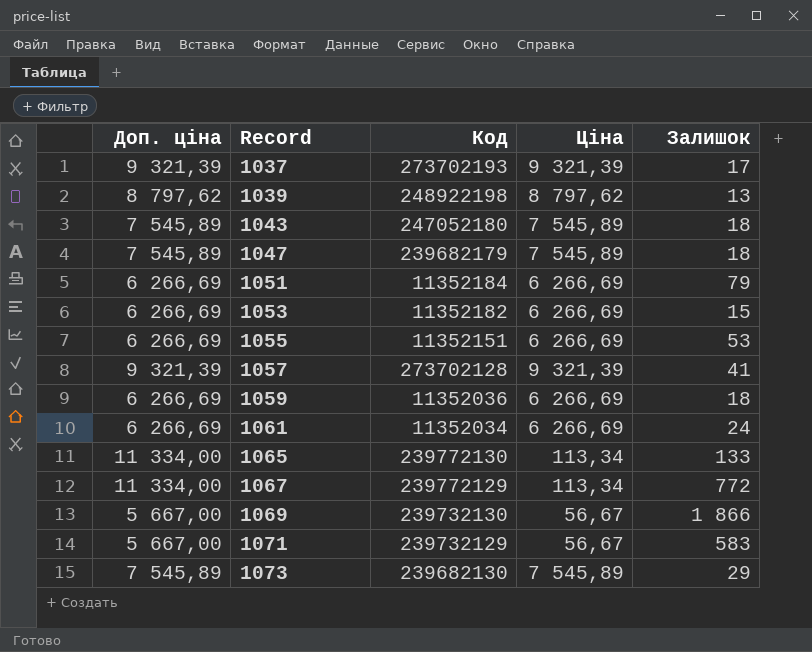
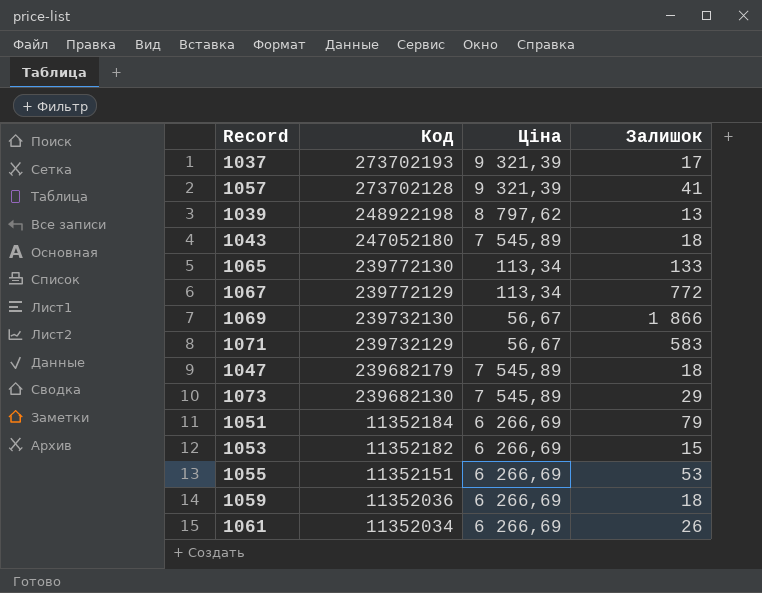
row order: Record ascending -> Код descending
column Доп. ціна | position: 1 -> none
1061 | Залишок: 24 -> 26

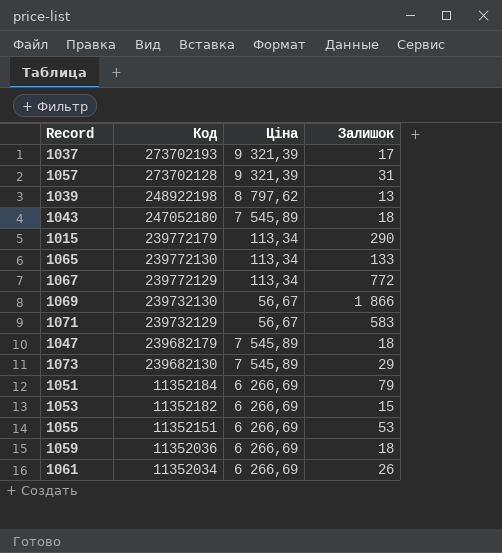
1057 | Залишок: 41 -> 31
row 1015: none -> 239772179 | 113,34 | 290

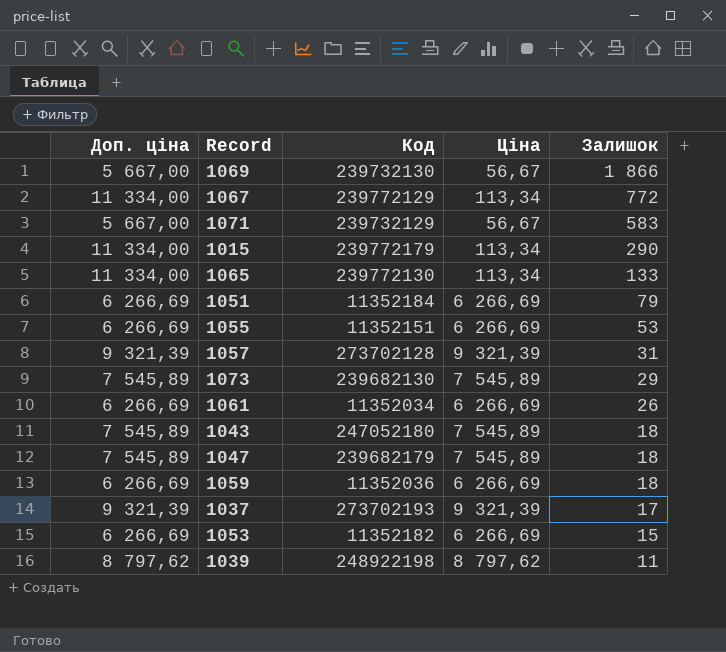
row order: Код descending -> Залишок descending
column Доп. ціна | position: none -> 1
1039 | Залишок: 13 -> 11

